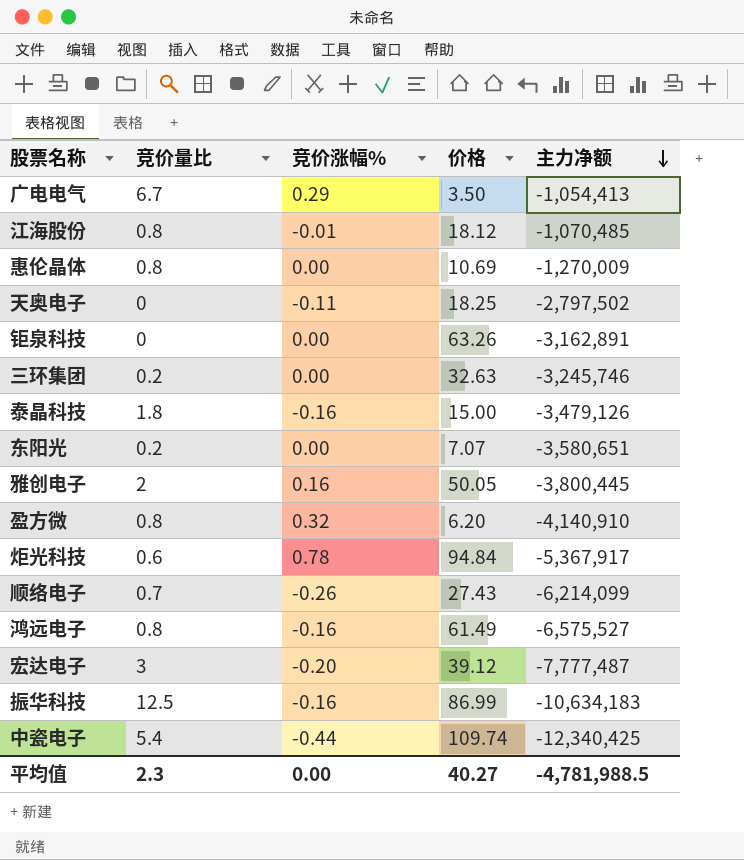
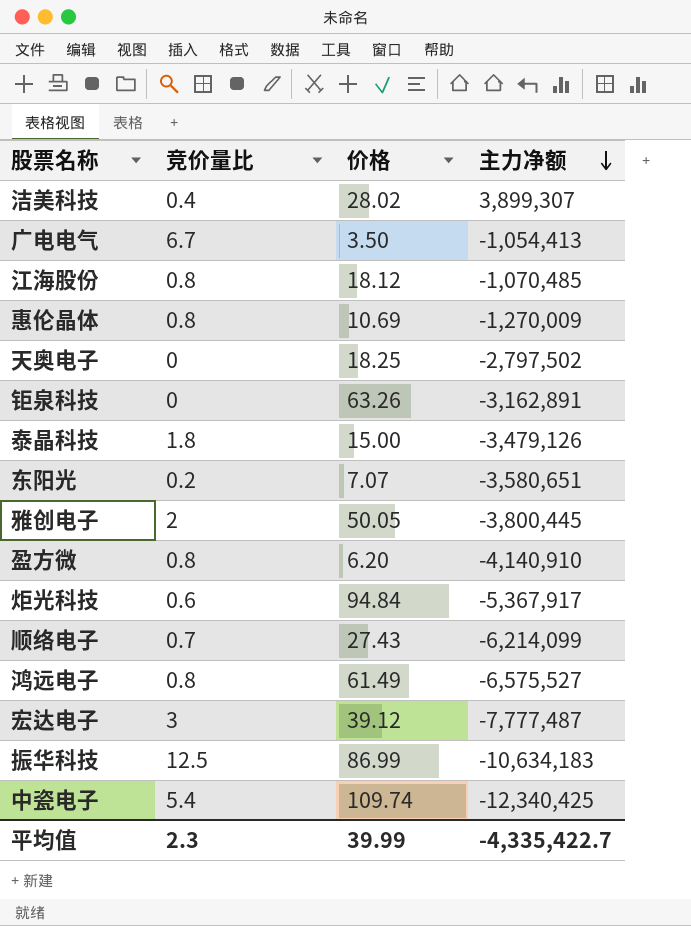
column 竞价涨幅% | position: 3 -> none
row 三环集团: 0.2 | 0.00 | 32.63 | -3,245,746 -> none
row 洁美科技: none -> 0.4 | 28.02 | 3,899,307
平均值 | 价格: 40.27 -> 39.99
平均值 | 主力净额: -4,781,988.5 -> -4,335,422.7

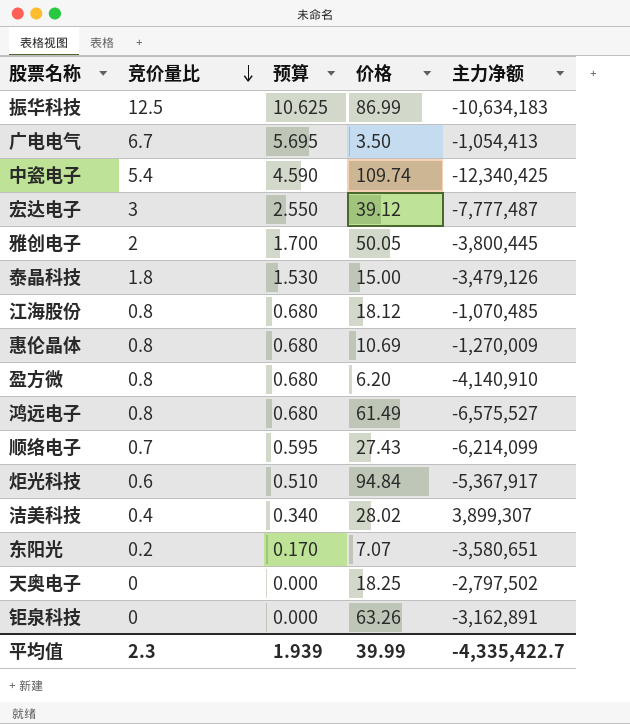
row order: 主力净额 descending -> 竞价量比 descending
column 预算 | formula: none -> [竞价量比] * 0.85

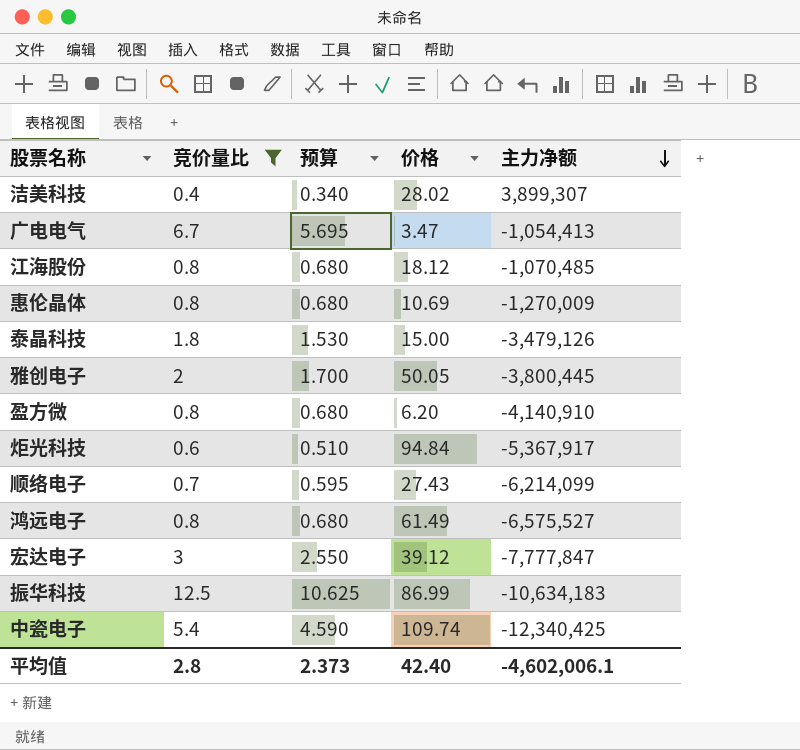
filter: none -> 竞价量比 >= 0.4
row order: 竞价量比 descending -> 主力净额 descending
广电电气 | 价格: 3.50 -> 3.47
宏达电子 | 主力净额: -7,777,487 -> -7,777,847
平均值 | 竞价量比: 2.3 -> 2.8
平均值 | 预算: 1.939 -> 2.373
平均值 | 价格: 39.99 -> 42.40
平均值 | 主力净额: -4,335,422.7 -> -4,602,006.1

